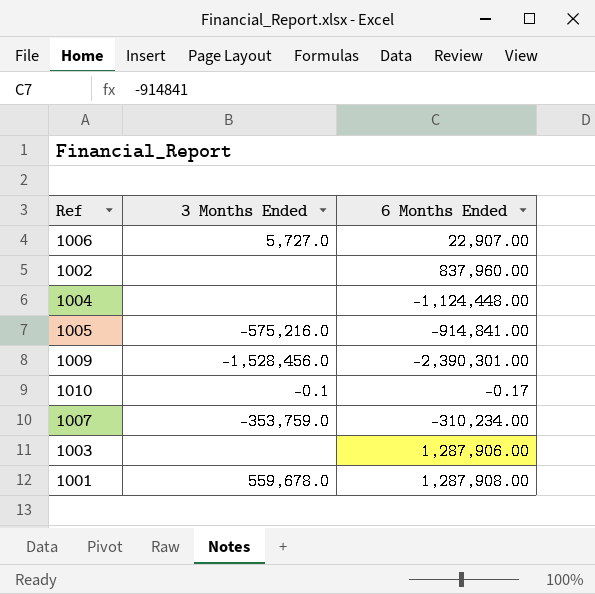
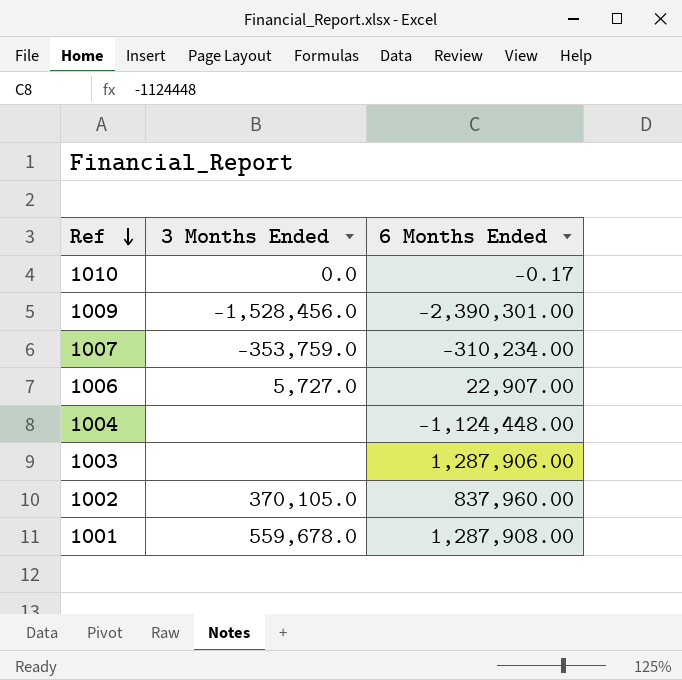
row order: none -> Ref descending
row 1005: -575,216.0 | -914,841.00 -> none
1010 | 3 Months Ended: -0.1 -> 0.0
1002 | 3 Months Ended: none -> 370,105.0

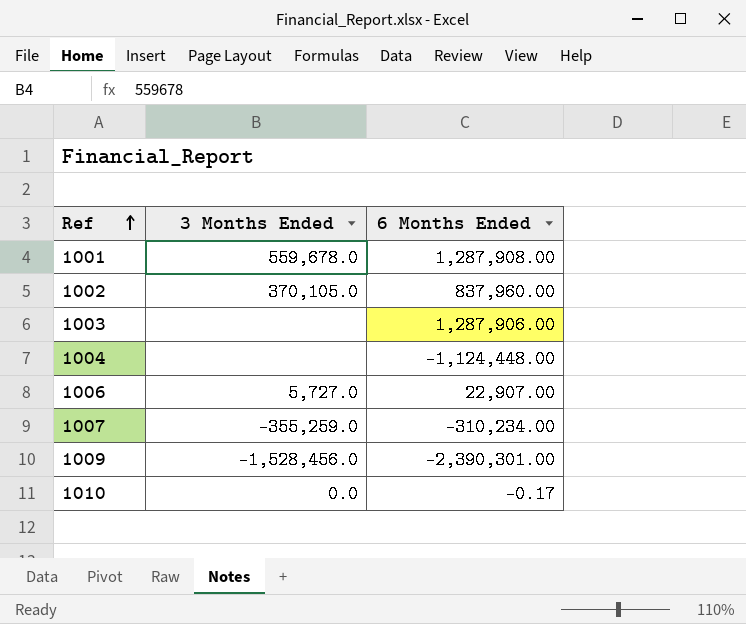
row order: Ref descending -> Ref ascending
1007 | 3 Months Ended: -353,759.0 -> -355,259.0

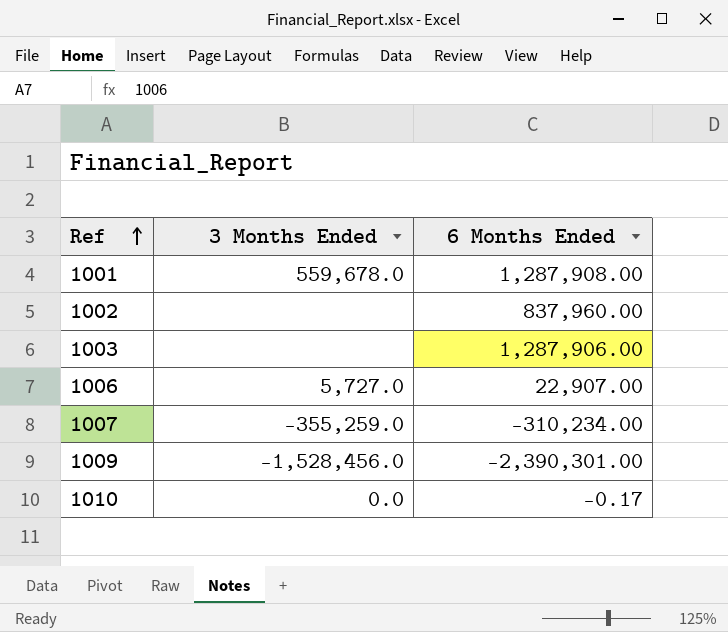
row 1004: none | -1,124,448.00 -> none
1002 | 3 Months Ended: 370,105.0 -> none

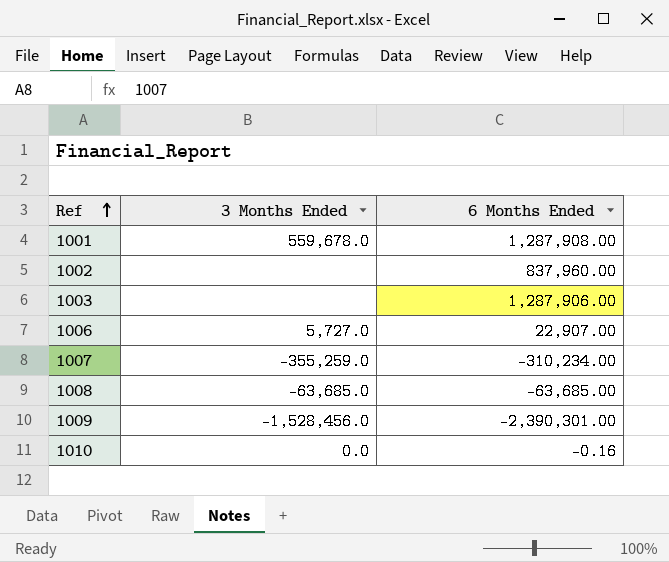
row 1008: none -> -63,685.0 | -63,685.00
1010 | 6 Months Ended: -0.17 -> -0.16

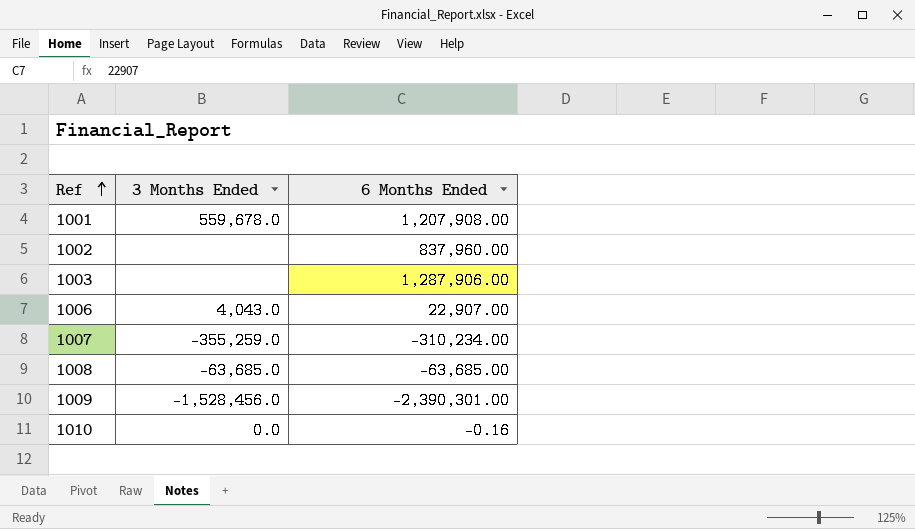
1001 | 6 Months Ended: 1,287,908.00 -> 1,207,908.00
1006 | 3 Months Ended: 5,727.0 -> 4,043.0

